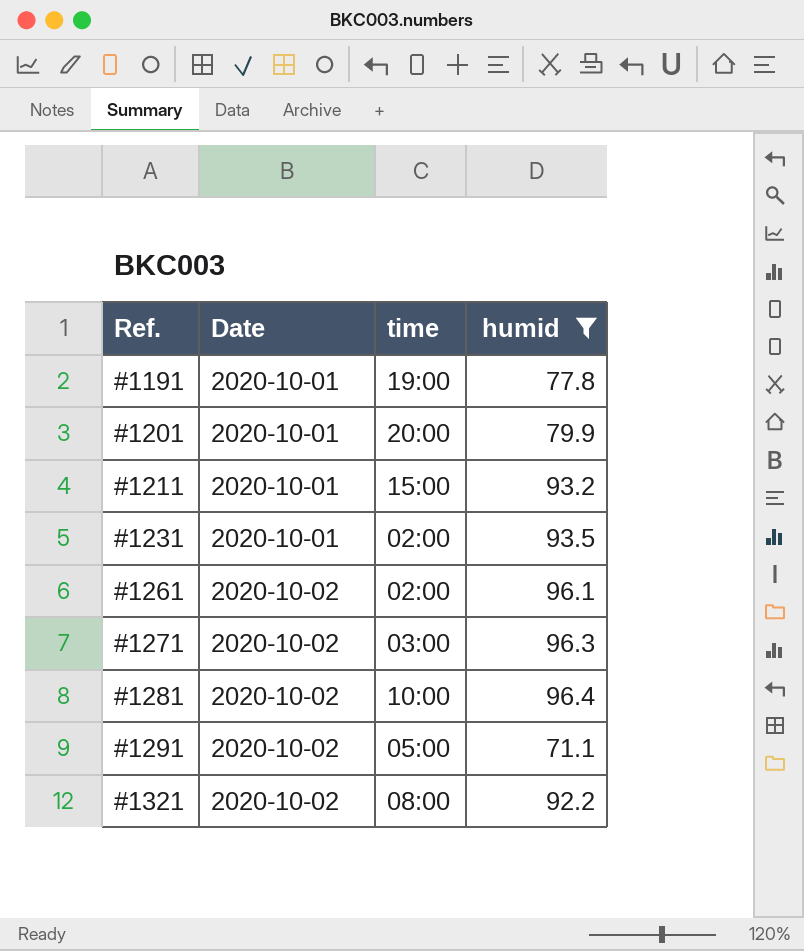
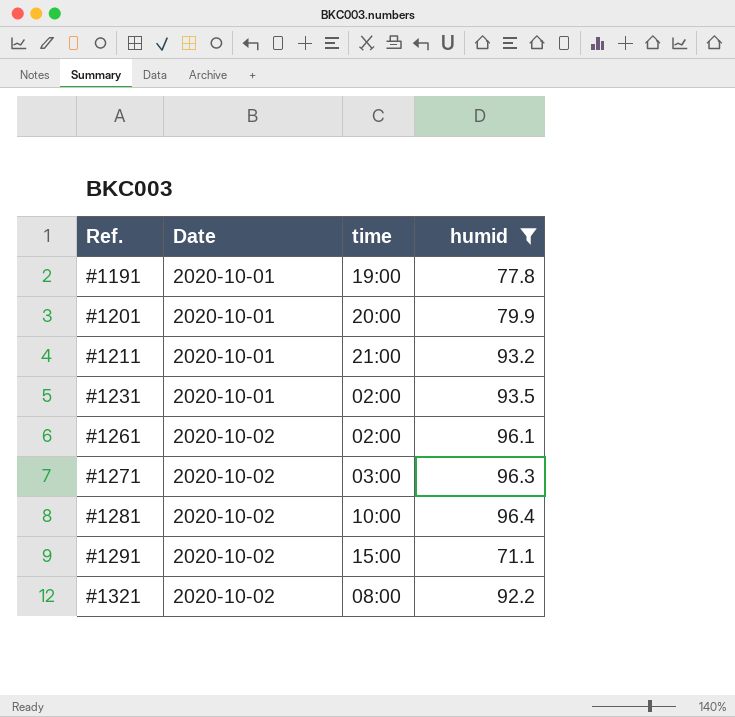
#1211 | time: 15:00 -> 21:00
#1291 | time: 05:00 -> 15:00

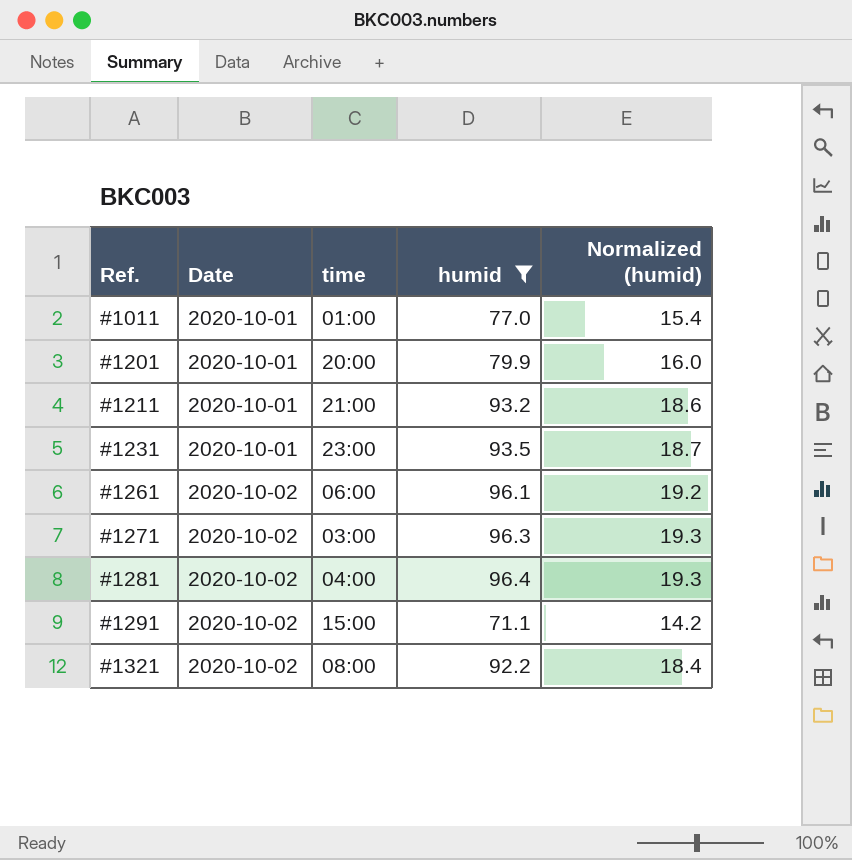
column Normalized (humid) | formula: none -> [humid] * 0.2
row #1191: 2020-10-01 | 19:00 | 77.8 -> none
row #1011: none -> 2020-10-01 | 01:00 | 77.0 | 15.4
#1231 | time: 02:00 -> 23:00
#1261 | time: 02:00 -> 06:00
#1281 | time: 10:00 -> 04:00

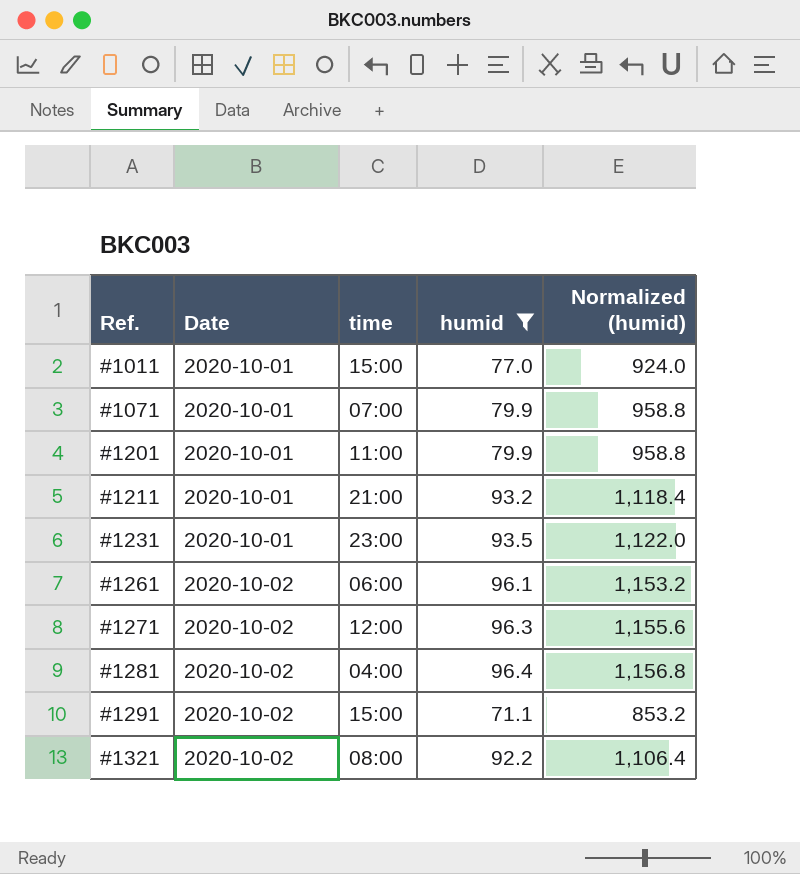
column Normalized (humid) | formula: [humid] * 0.2 -> [humid] * 12
#1011 | time: 01:00 -> 15:00
row #1071: none -> 2020-10-01 | 07:00 | 79.9 | 958.8
#1201 | time: 20:00 -> 11:00
#1271 | time: 03:00 -> 12:00

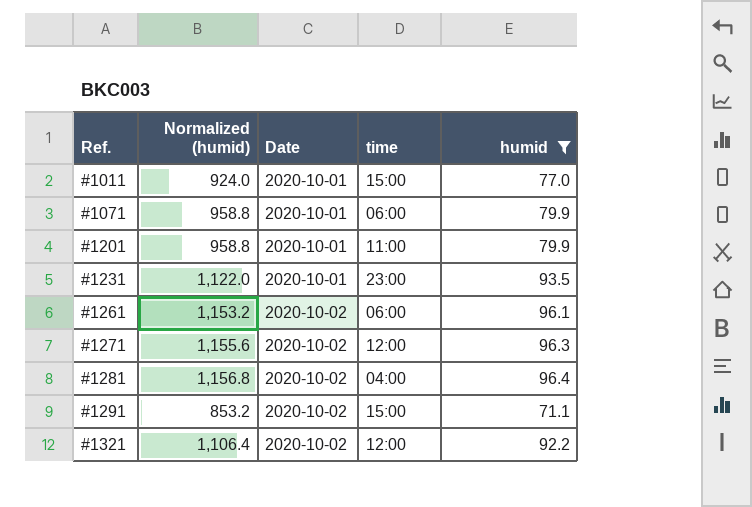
column Normalized (humid) | position: 5 -> 2
row #1211: 2020-10-01 | 21:00 | 93.2 | 1,118.4 -> none
#1071 | time: 07:00 -> 06:00
#1321 | time: 08:00 -> 12:00

